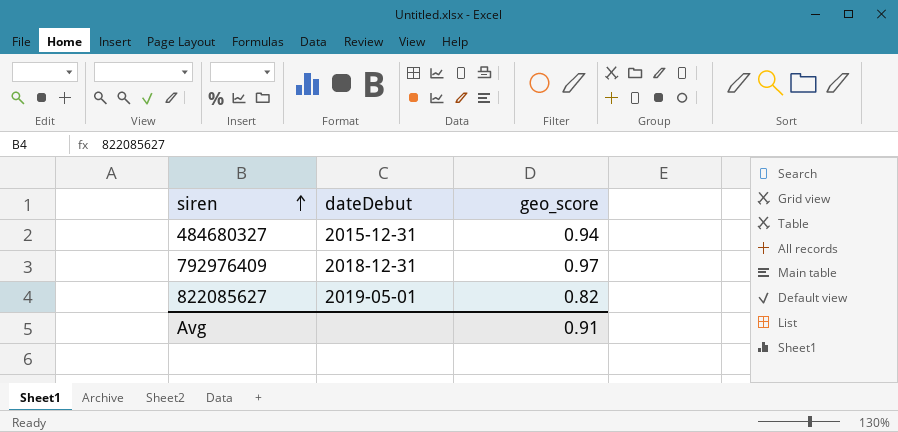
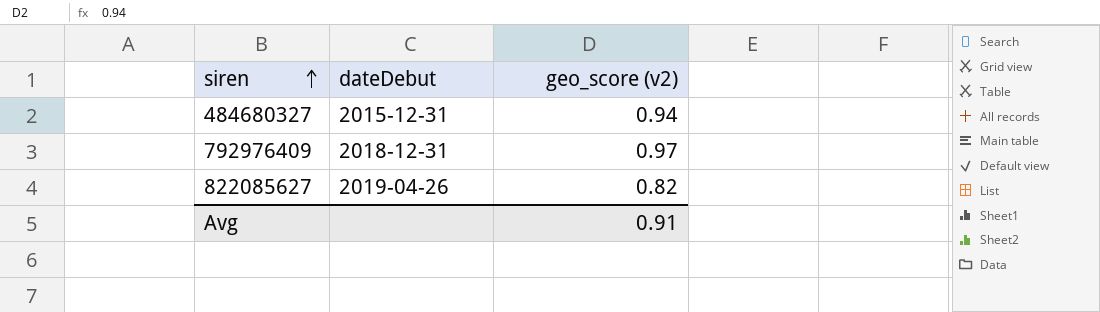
column name: geo_score -> geo_score (v2)
822085627 | dateDebut: 2019-05-01 -> 2019-04-26

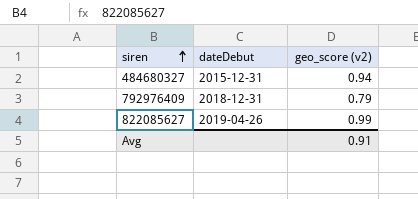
792976409 | geo_score (v2): 0.97 -> 0.79
822085627 | geo_score (v2): 0.82 -> 0.99

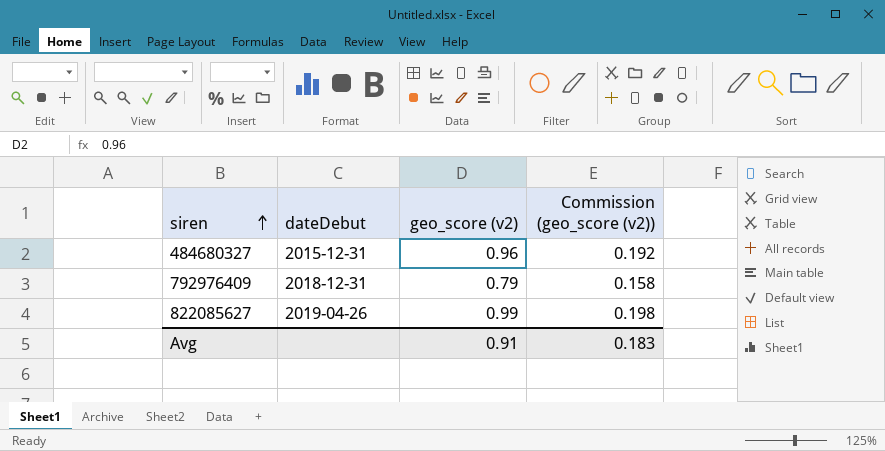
column Commission (geo_score (v2)) | formula: none -> [geo_score (v2)] * 0.2
484680327 | geo_score (v2): 0.94 -> 0.96

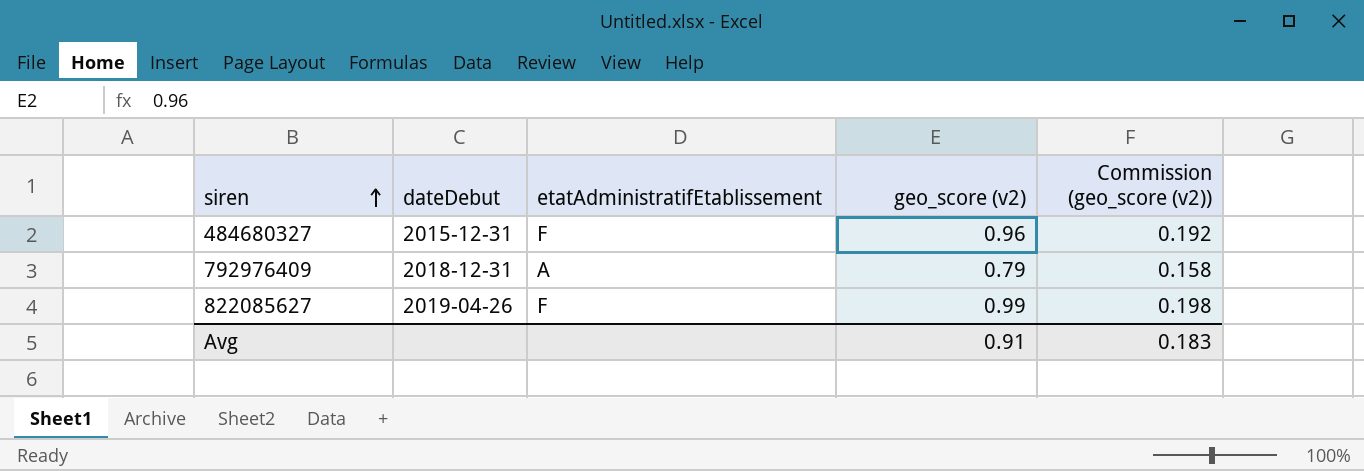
column etatAdministratifEtablissement | position: none -> 3

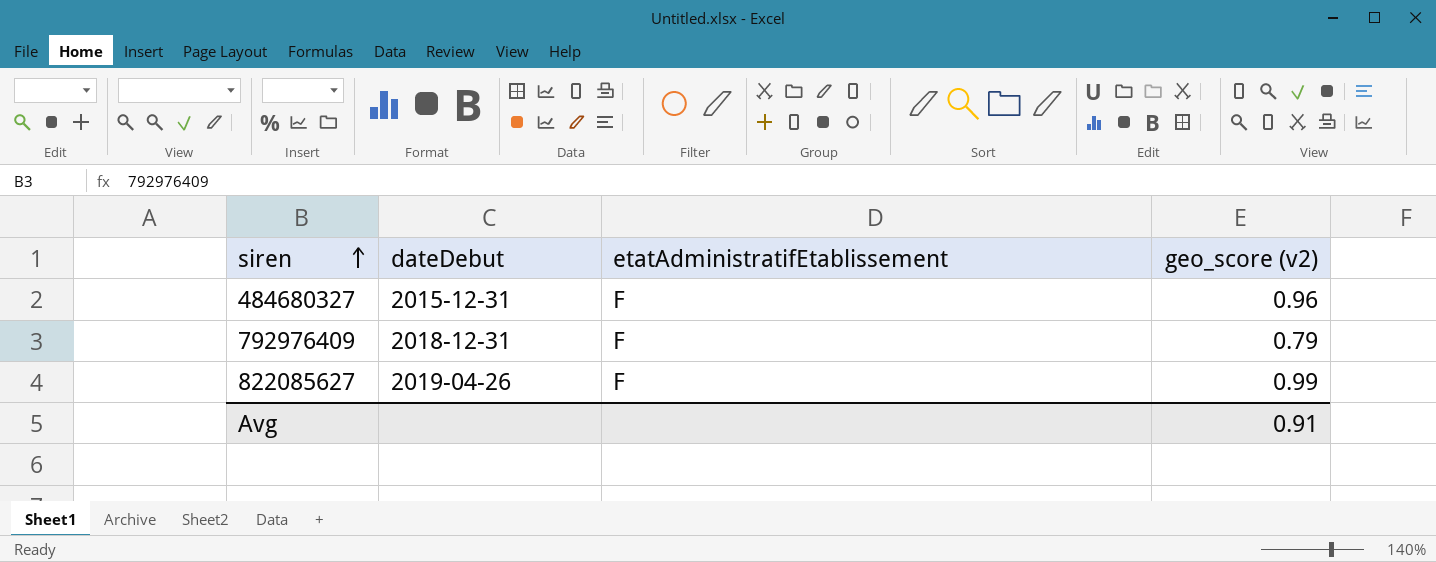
column Commission (geo_score (v2)) | formula: [geo_score (v2)] * 0.2 -> none
792976409 | etatAdministratifEtablissement: A -> F

